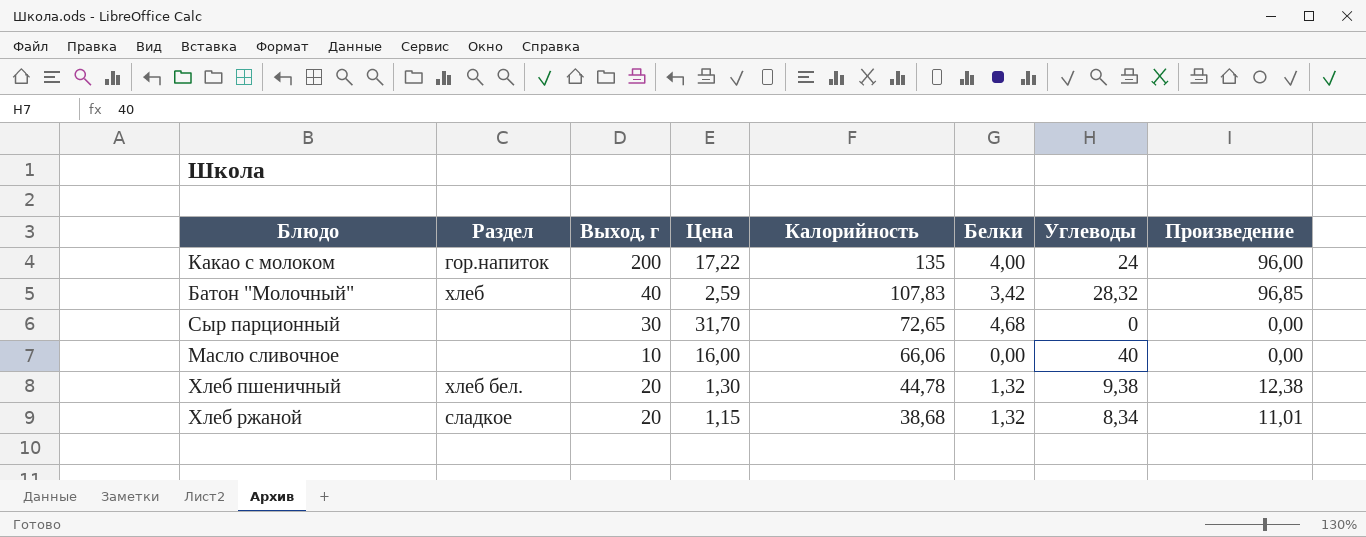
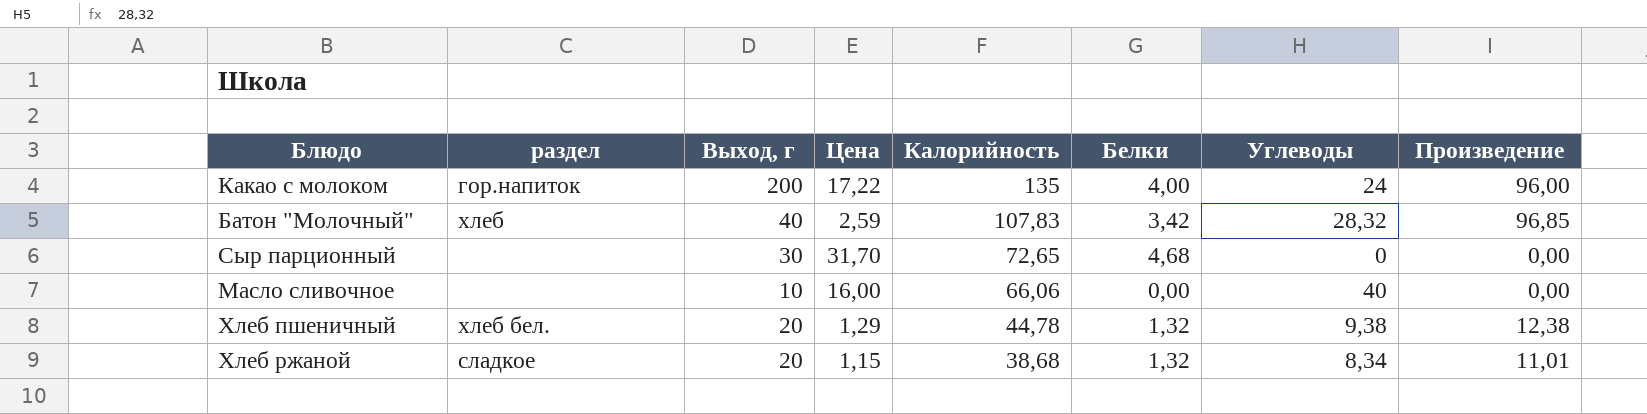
column name: Раздел -> раздел
Хлеб пшеничный | Цена: 1,30 -> 1,29

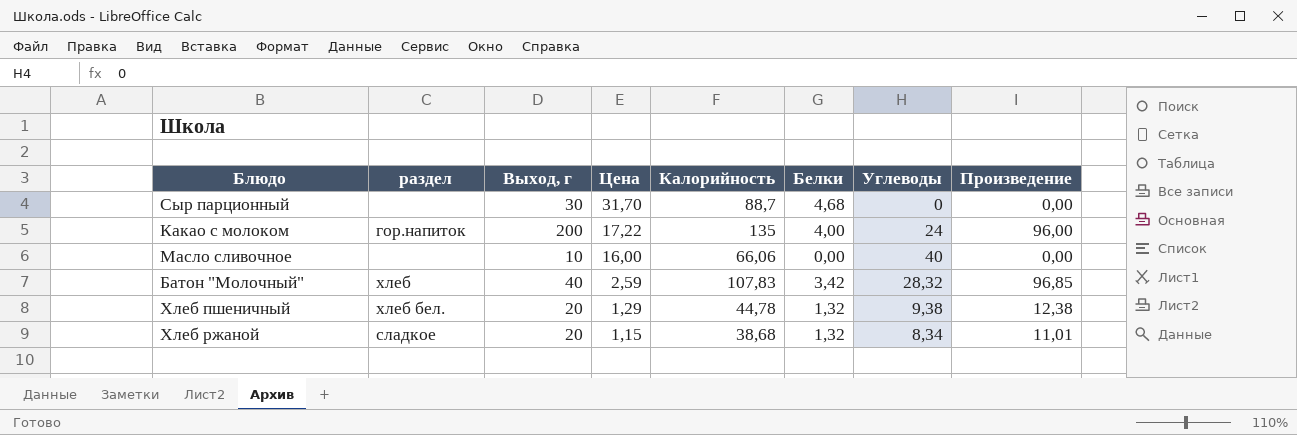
row order: Калорийность descending -> Цена descending
Сыр парционный | Калорийность: 72,65 -> 88,7

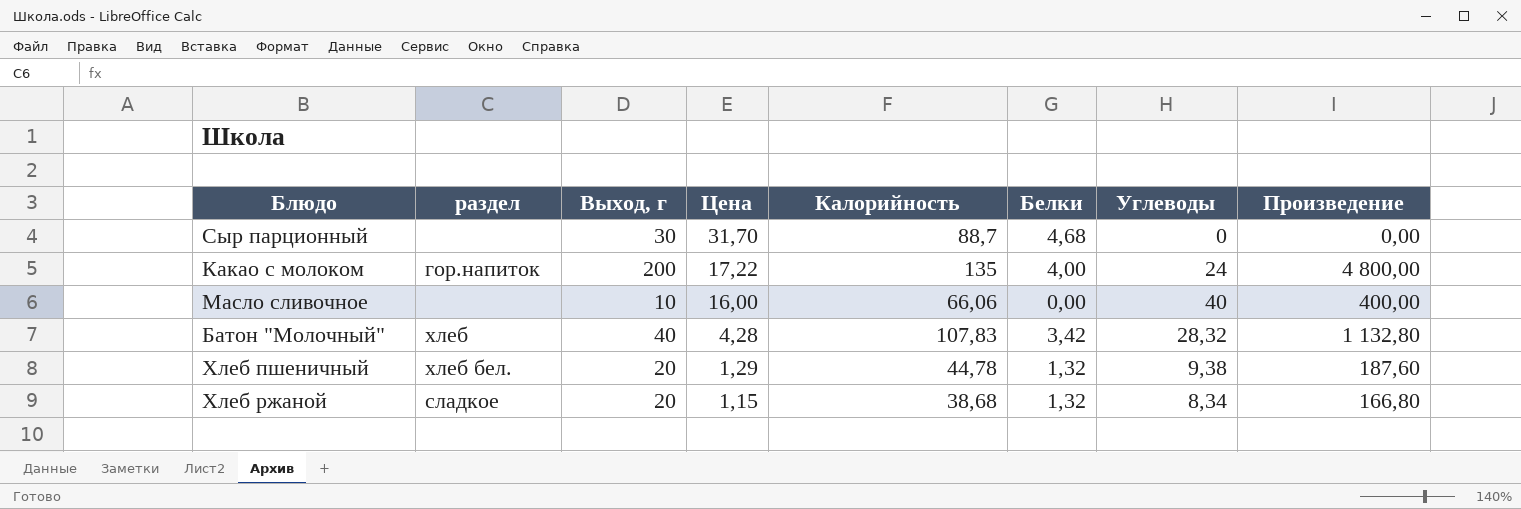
column Произведение | formula: [Белки] * [Углеводы] -> [Выход, г] * [Углеводы]
Батон "Молочный" | Цена: 2,59 -> 4,28

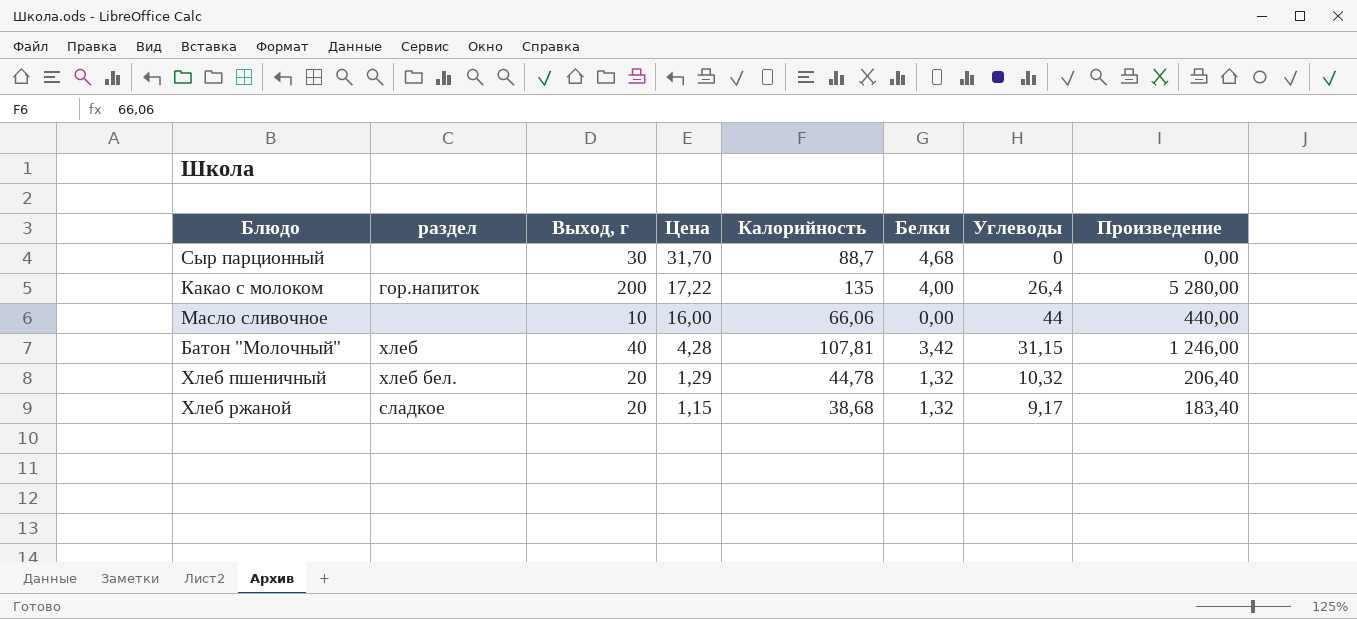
Какао с молоком | Углеводы: 24 -> 26,4
Какао с молоком | Произведение: 4 800,00 -> 5 280,00
Масло сливочное | Углеводы: 40 -> 44
Масло сливочное | Произведение: 400,00 -> 440,00
Батон "Молочный" | Калорийность: 107,83 -> 107,81
Батон "Молочный" | Углеводы: 28,32 -> 31,15
Батон "Молочный" | Произведение: 1 132,80 -> 1 246,00
Хлеб пшеничный | Углеводы: 9,38 -> 10,32
Хлеб пшеничный | Произведение: 187,60 -> 206,40
Хлеб ржаной | Углеводы: 8,34 -> 9,17
Хлеб ржаной | Произведение: 166,80 -> 183,40

